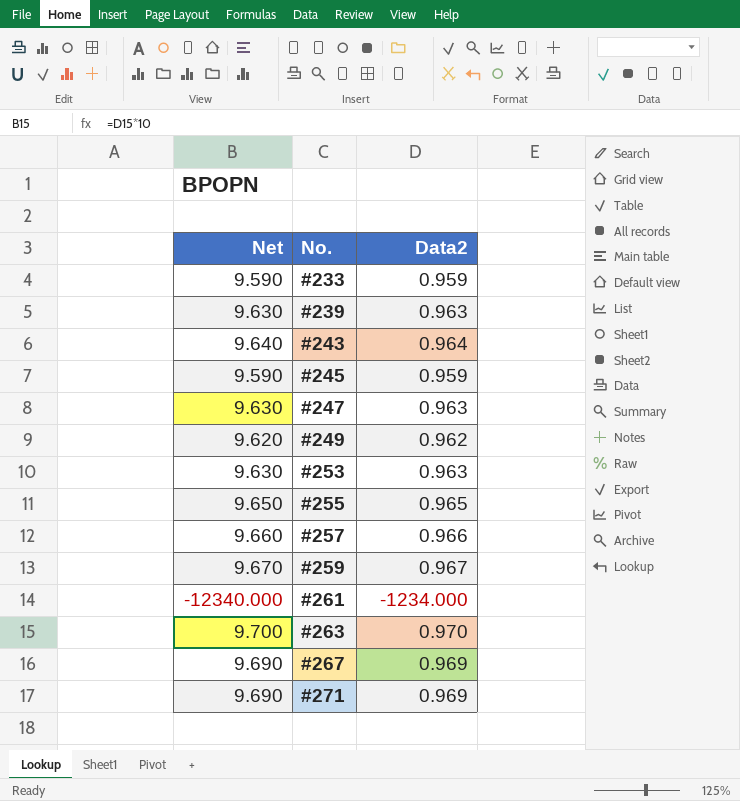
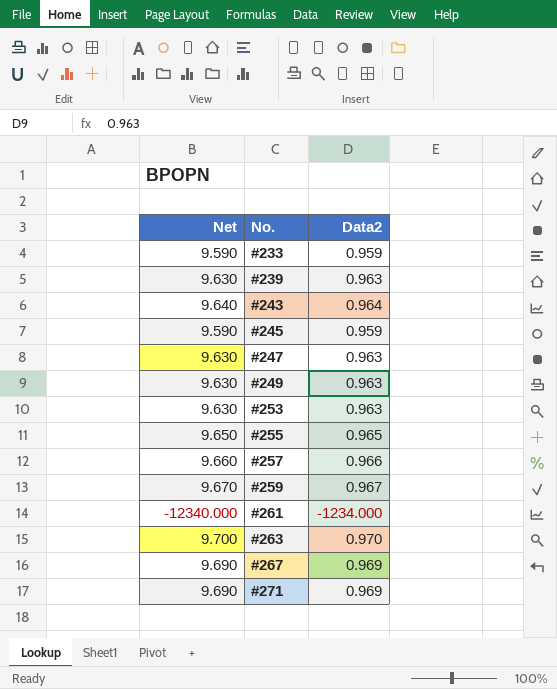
#249 | Net: 9.620 -> 9.630
#249 | Data2: 0.962 -> 0.963

